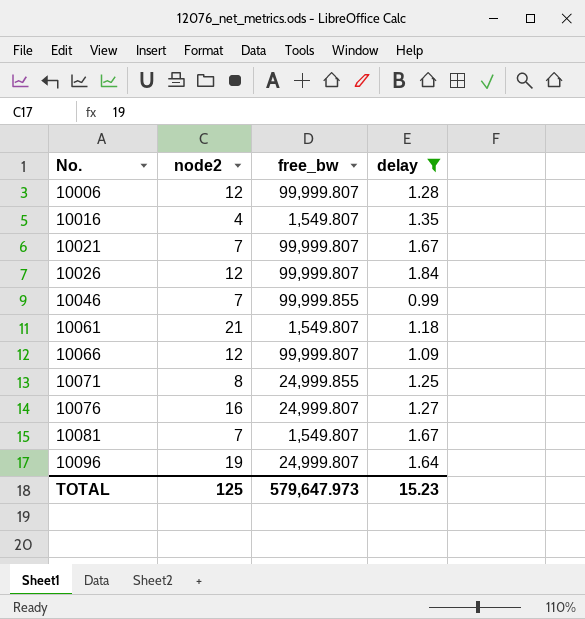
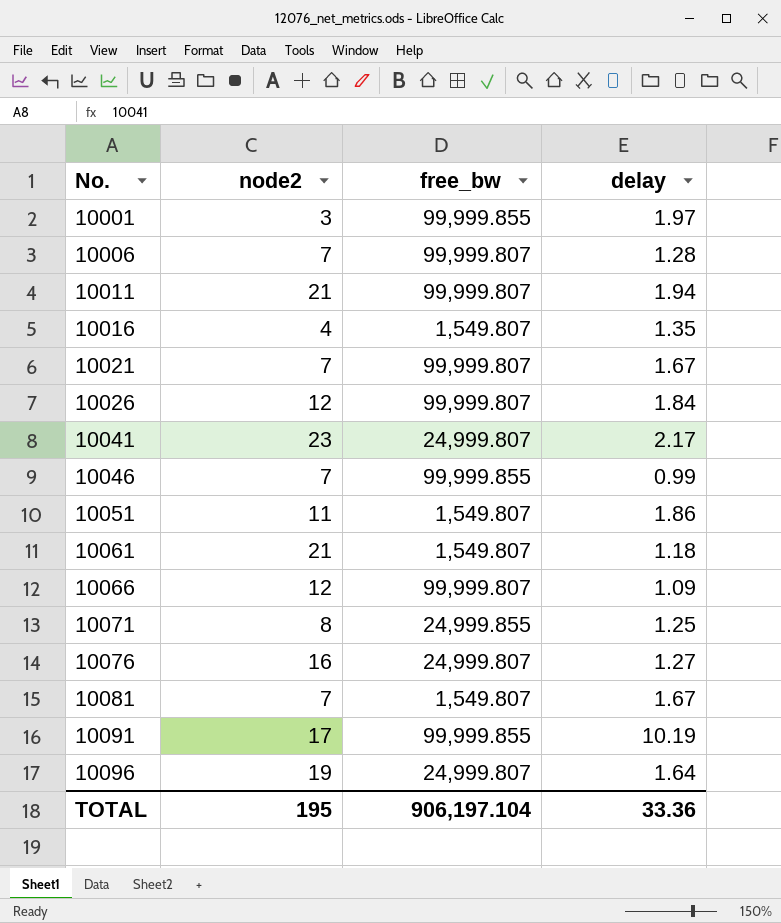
filter: delay <= 1.84 -> none
10006 | node2: 12 -> 7
TOTAL | node2: 125 -> 195
TOTAL | free_bw: 579,647.973 -> 906,197.104
TOTAL | delay: 15.23 -> 33.36

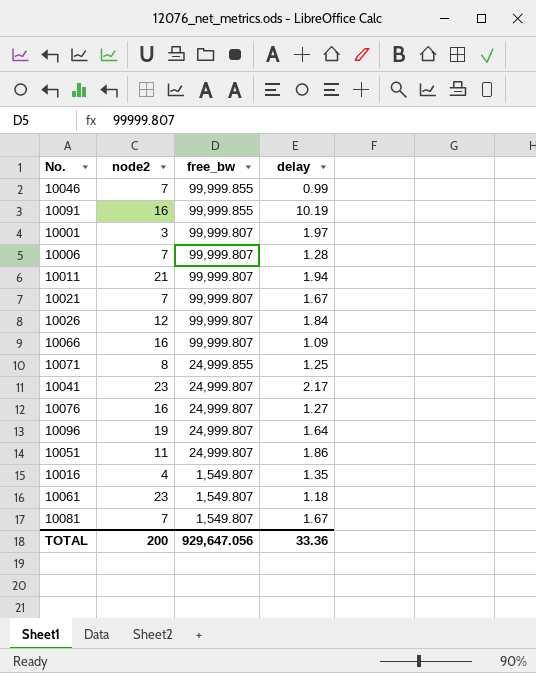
row order: No. ascending -> free_bw descending
10091 | node2: 17 -> 16
10001 | free_bw: 99,999.855 -> 99,999.807
10066 | node2: 12 -> 16
10051 | free_bw: 1,549.807 -> 24,999.807
10061 | node2: 21 -> 23
TOTAL | node2: 195 -> 200
TOTAL | free_bw: 906,197.104 -> 929,647.056

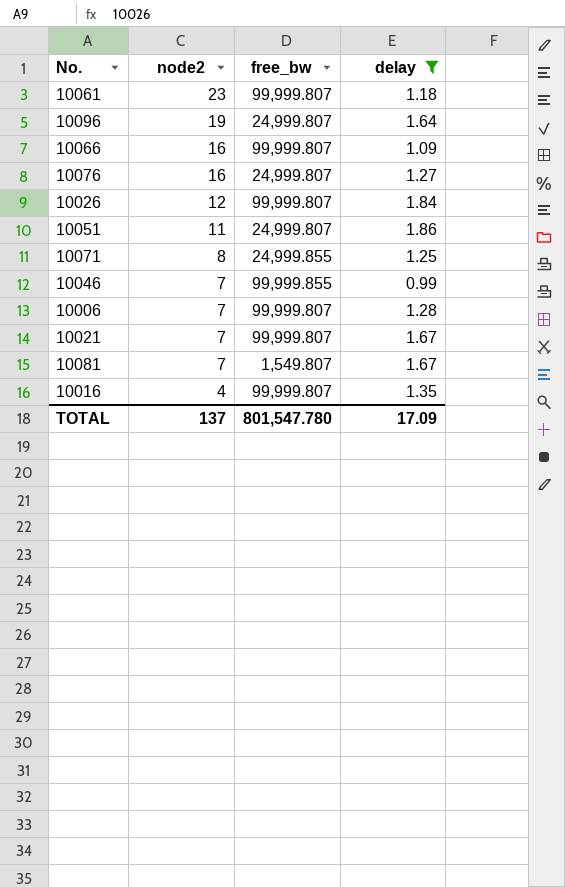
filter: none -> delay <= 1.86
row order: free_bw descending -> node2 descending
10061 | free_bw: 1,549.807 -> 99,999.807
10016 | free_bw: 1,549.807 -> 99,999.807
TOTAL | node2: 200 -> 137
TOTAL | free_bw: 929,647.056 -> 801,547.780
TOTAL | delay: 33.36 -> 17.09

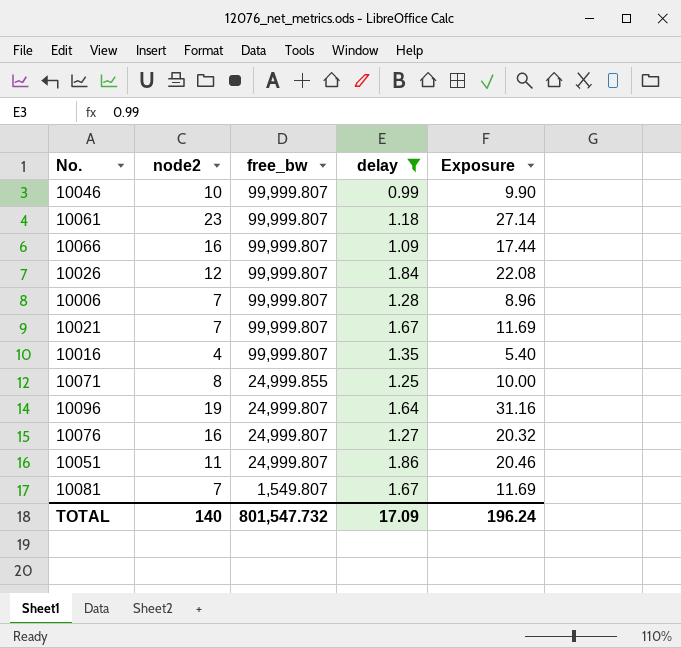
row order: node2 descending -> free_bw descending
column Exposure | formula: none -> [node2] * [delay]
10046 | node2: 7 -> 10
10046 | free_bw: 99,999.855 -> 99,999.807
TOTAL | node2: 137 -> 140
TOTAL | free_bw: 801,547.780 -> 801,547.732

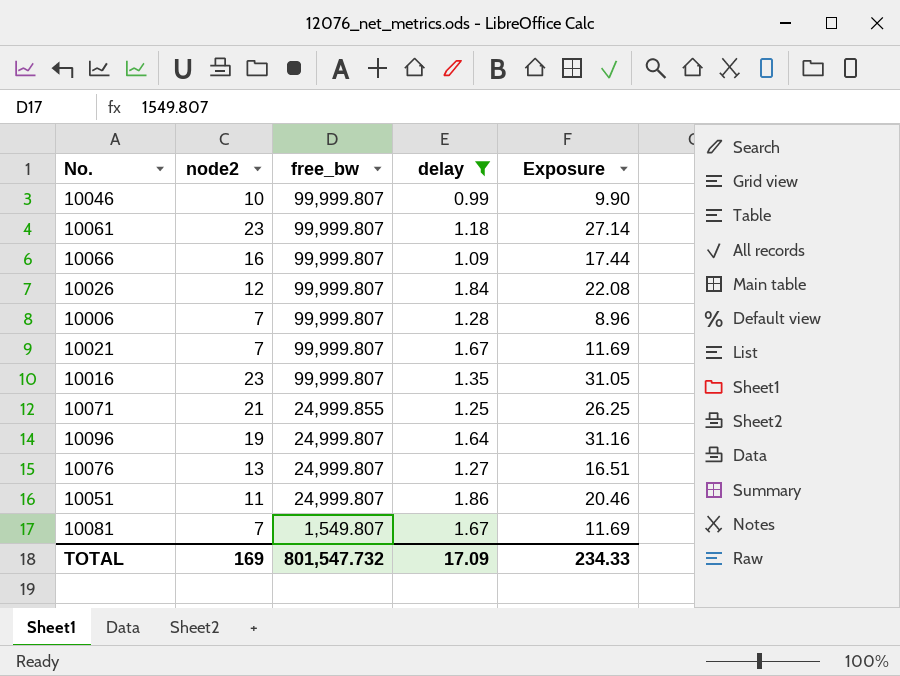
10016 | node2: 4 -> 23
10016 | Exposure: 5.40 -> 31.05
10071 | node2: 8 -> 21
10071 | Exposure: 10.00 -> 26.25
10076 | node2: 16 -> 13
10076 | Exposure: 20.32 -> 16.51
TOTAL | node2: 140 -> 169
TOTAL | Exposure: 196.24 -> 234.33

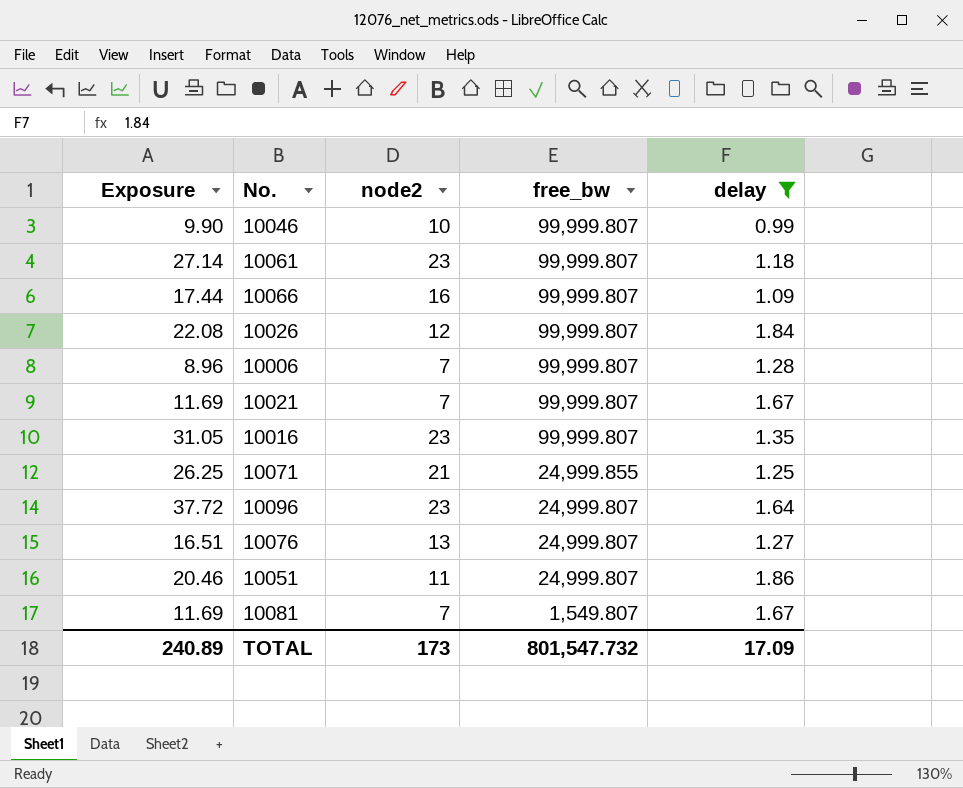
column Exposure | position: 5 -> 1
10096 | Exposure: 31.16 -> 37.72
10096 | node2: 19 -> 23
TOTAL | Exposure: 234.33 -> 240.89
TOTAL | node2: 169 -> 173

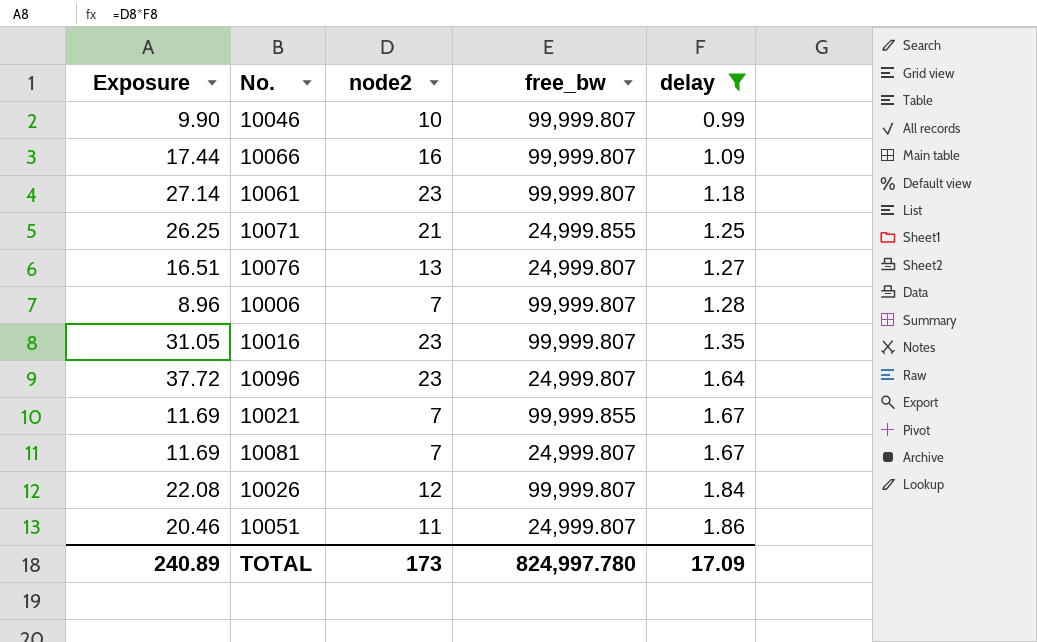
row order: free_bw descending -> delay ascending
10021 | free_bw: 99,999.807 -> 99,999.855
10081 | free_bw: 1,549.807 -> 24,999.807
TOTAL | free_bw: 801,547.732 -> 824,997.780

